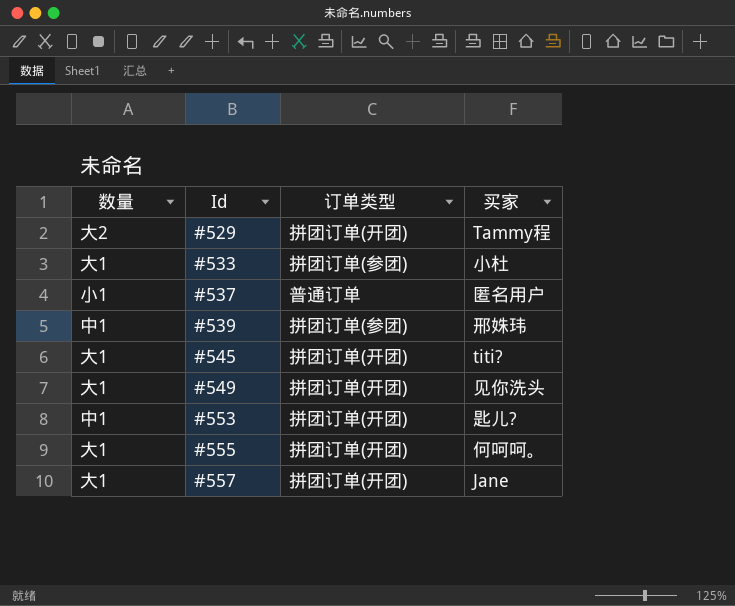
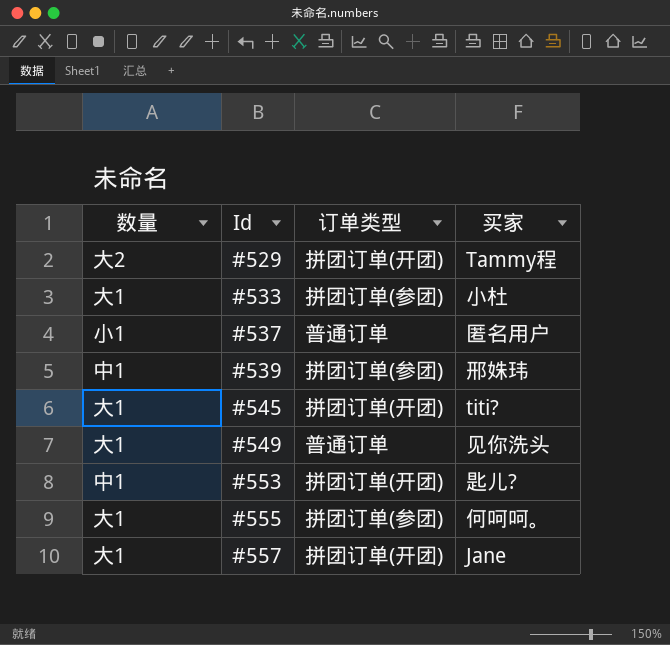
#549 | 订单类型: 拼团订单(开团) -> 普通订单
#555 | 订单类型: 拼团订单(开团) -> 拼团订单(参团)

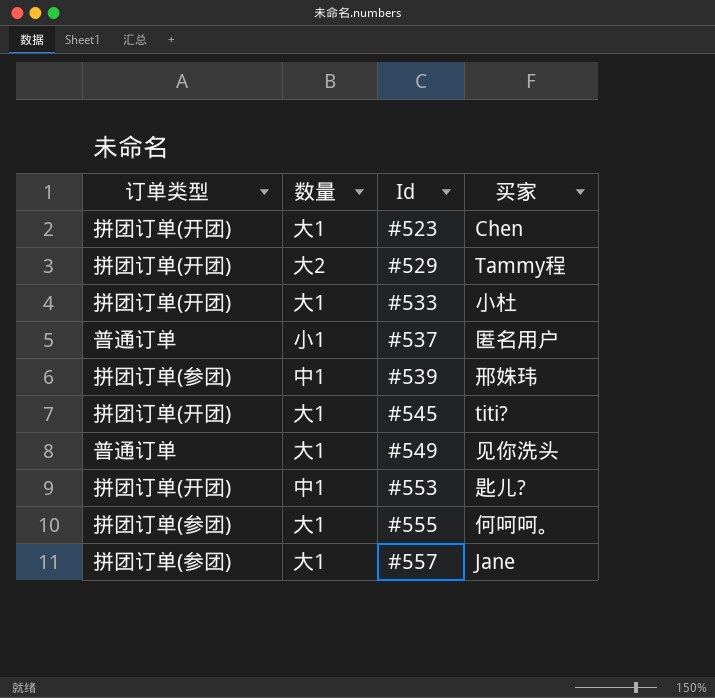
column 订单类型 | position: 3 -> 1
row #523: none -> 拼团订单(开团) | 大1 | Chen
#533 | 订单类型: 拼团订单(参团) -> 拼团订单(开团)
#557 | 订单类型: 拼团订单(开团) -> 拼团订单(参团)

